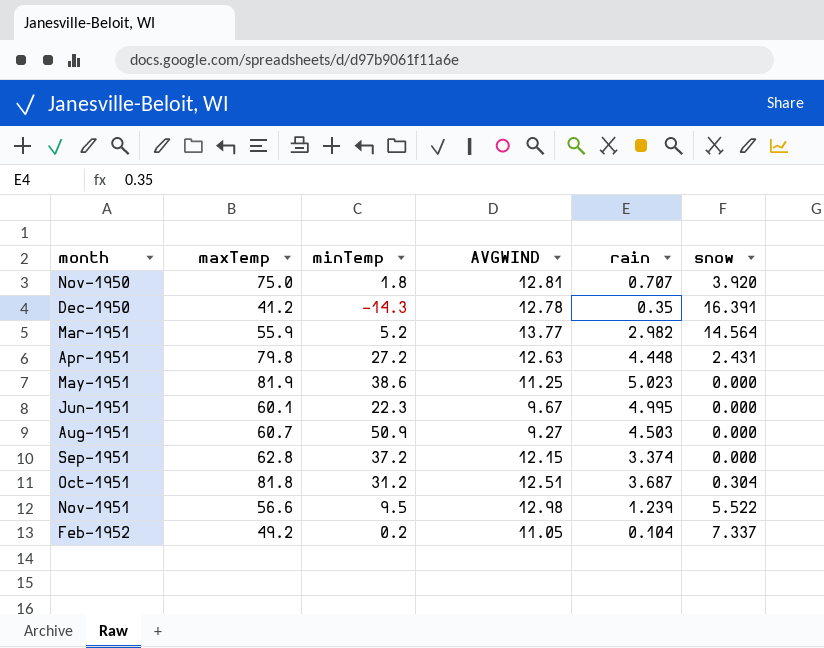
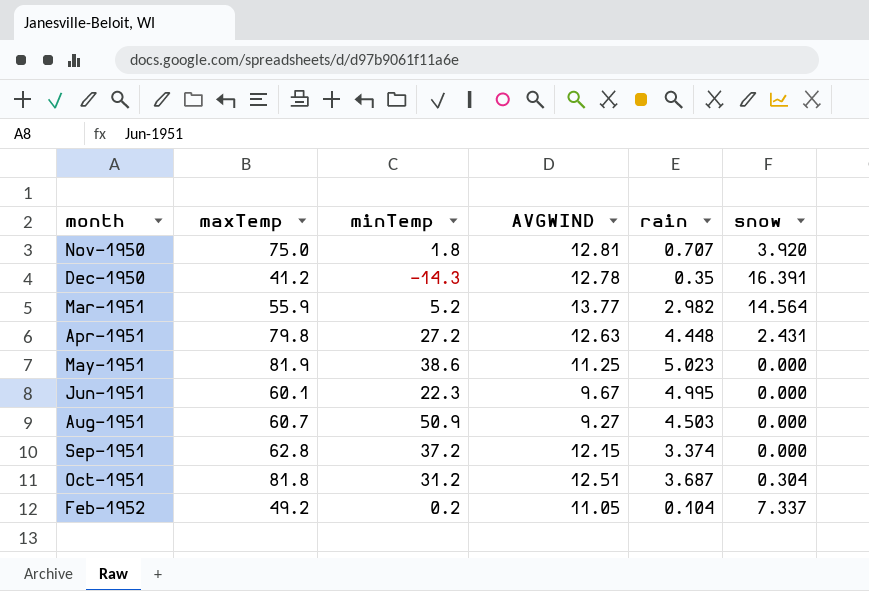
row Nov-1951: 56.6 | 9.5 | 12.98 | 1.239 | 5.522 -> none

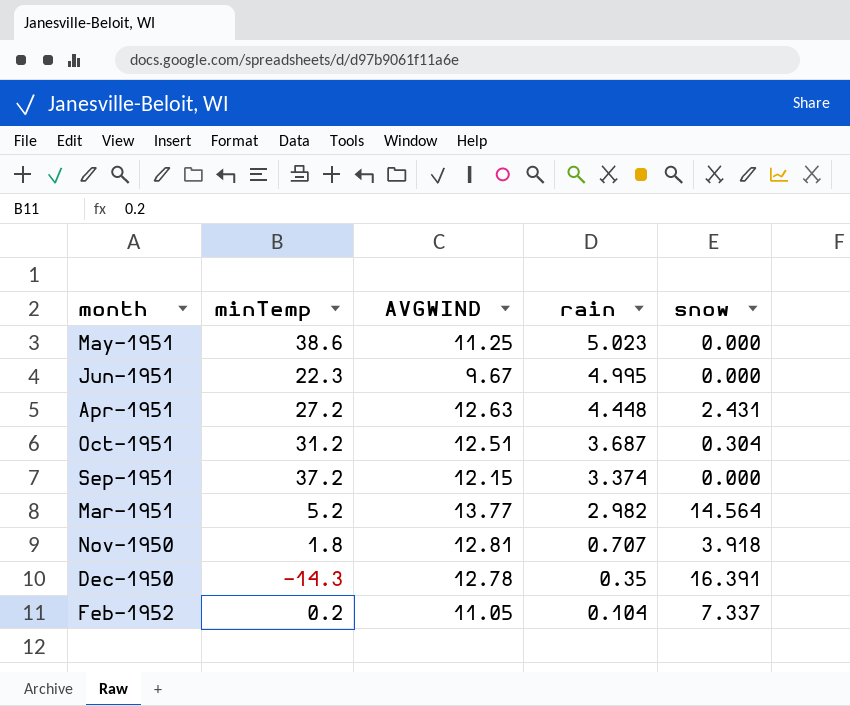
row order: month ascending -> rain descending
column maxTemp | position: 2 -> none
row Aug-1951: 60.7 | 50.9 | 9.27 | 4.503 | 0.000 -> none
Nov-1950 | snow: 3.920 -> 3.918

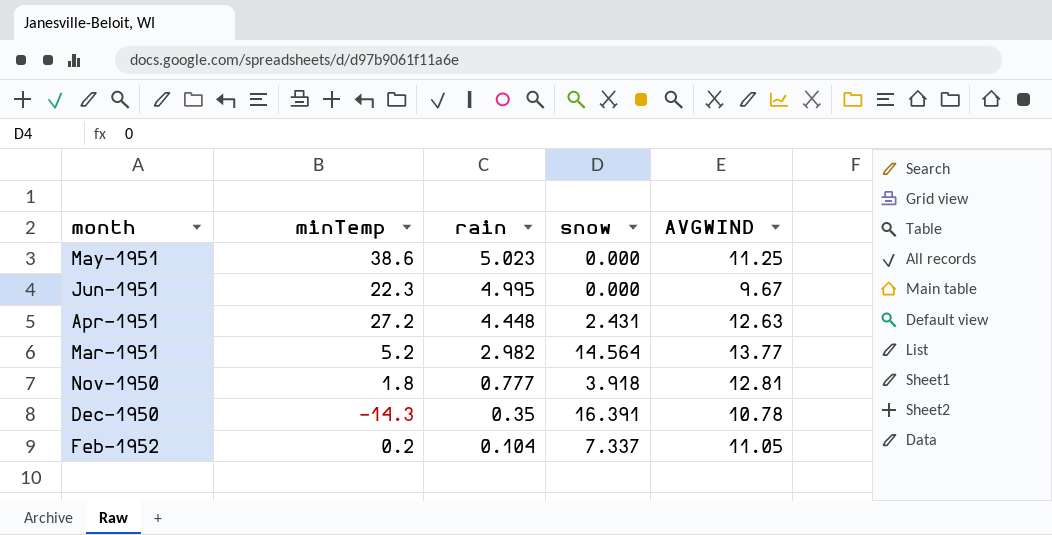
column AVGWIND | position: 3 -> 5
row Oct-1951: 31.2 | 12.51 | 3.687 | 0.304 -> none
row Sep-1951: 37.2 | 12.15 | 3.374 | 0.000 -> none
Nov-1950 | rain: 0.707 -> 0.777
Dec-1950 | AVGWIND: 12.78 -> 10.78

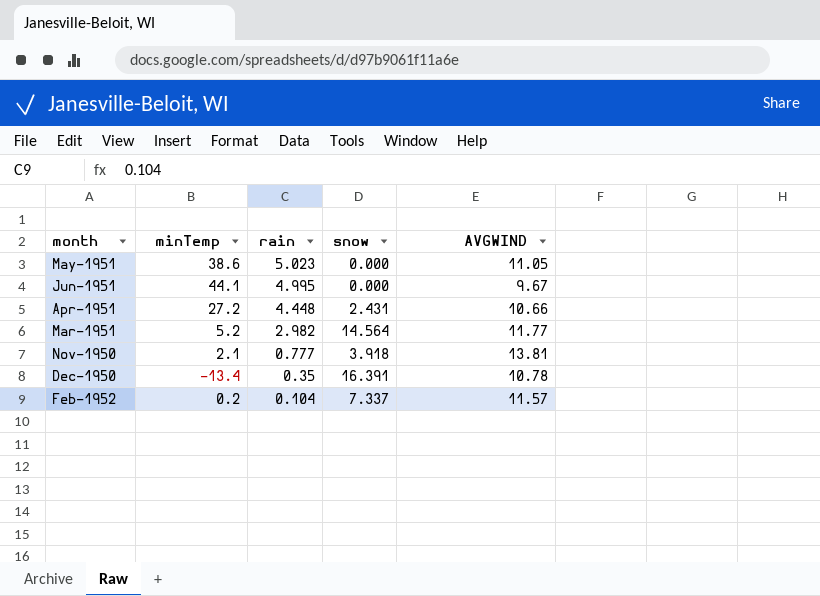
May-1951 | AVGWIND: 11.25 -> 11.05
Jun-1951 | minTemp: 22.3 -> 44.1
Apr-1951 | AVGWIND: 12.63 -> 10.66
Mar-1951 | AVGWIND: 13.77 -> 11.77
Nov-1950 | minTemp: 1.8 -> 2.1
Nov-1950 | AVGWIND: 12.81 -> 13.81
Dec-1950 | minTemp: -14.3 -> -13.4
Feb-1952 | AVGWIND: 11.05 -> 11.57

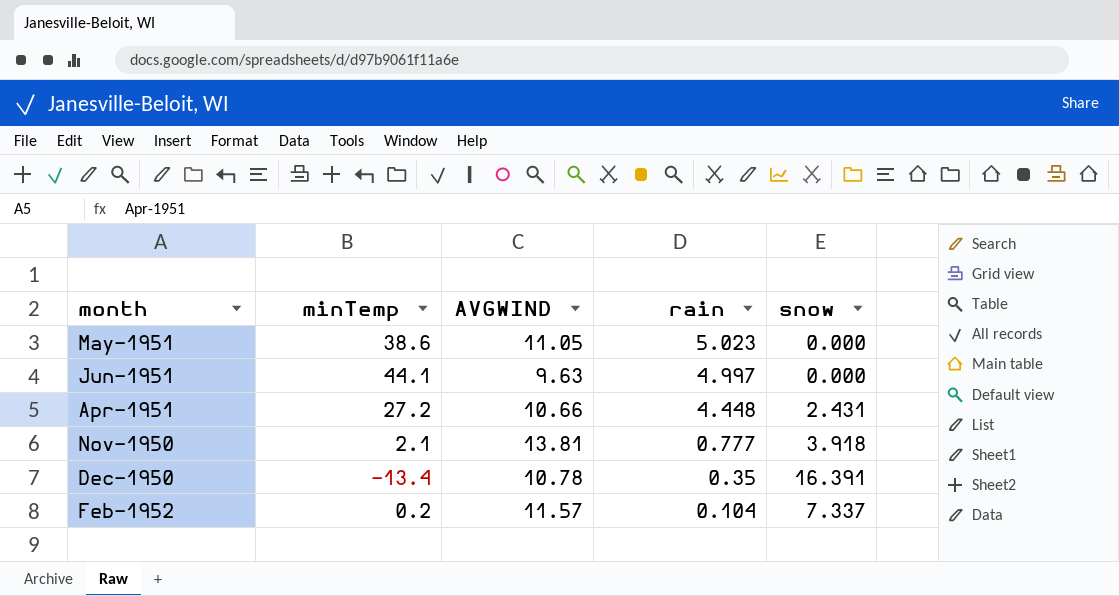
column AVGWIND | position: 5 -> 3
row Mar-1951: 5.2 | 2.982 | 14.564 | 11.77 -> none
Jun-1951 | AVGWIND: 9.67 -> 9.63
Jun-1951 | rain: 4.995 -> 4.997

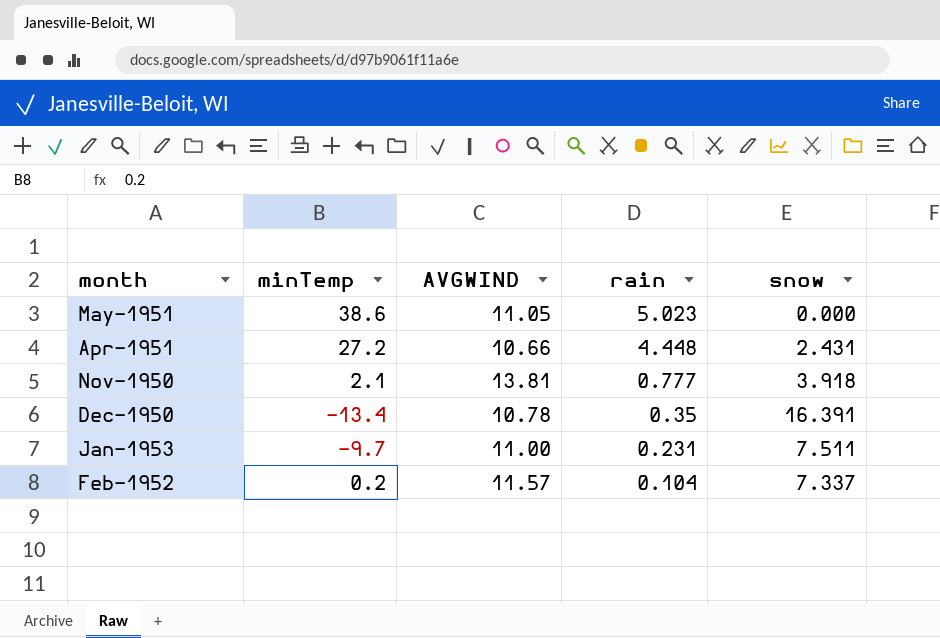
row Jun-1951: 44.1 | 9.63 | 4.997 | 0.000 -> none
row Jan-1953: none -> -9.7 | 11.00 | 0.231 | 7.511

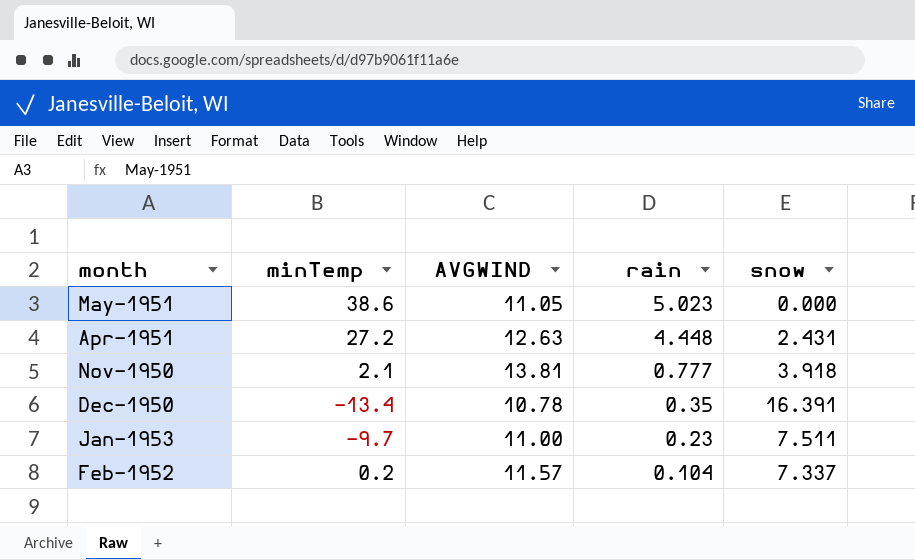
Apr-1951 | AVGWIND: 10.66 -> 12.63
Jan-1953 | rain: 0.231 -> 0.23

